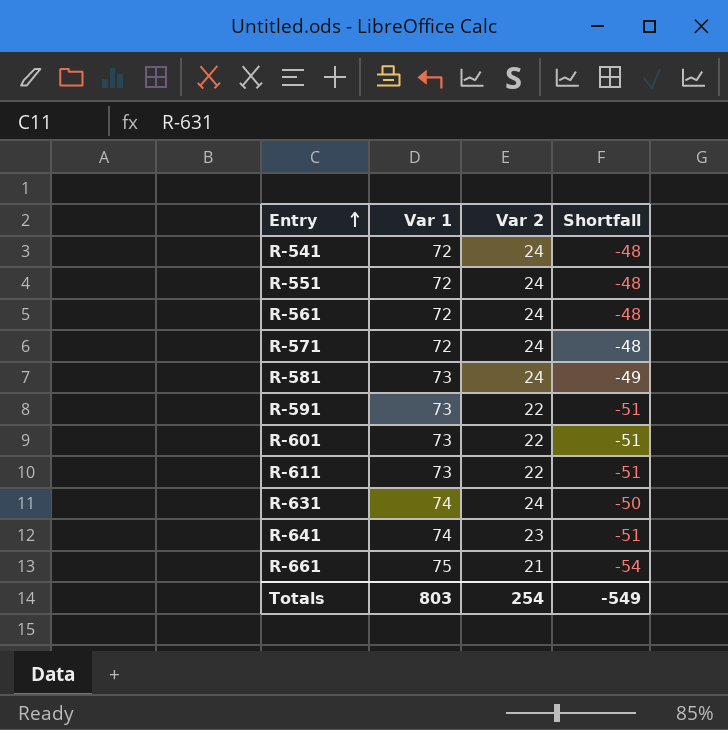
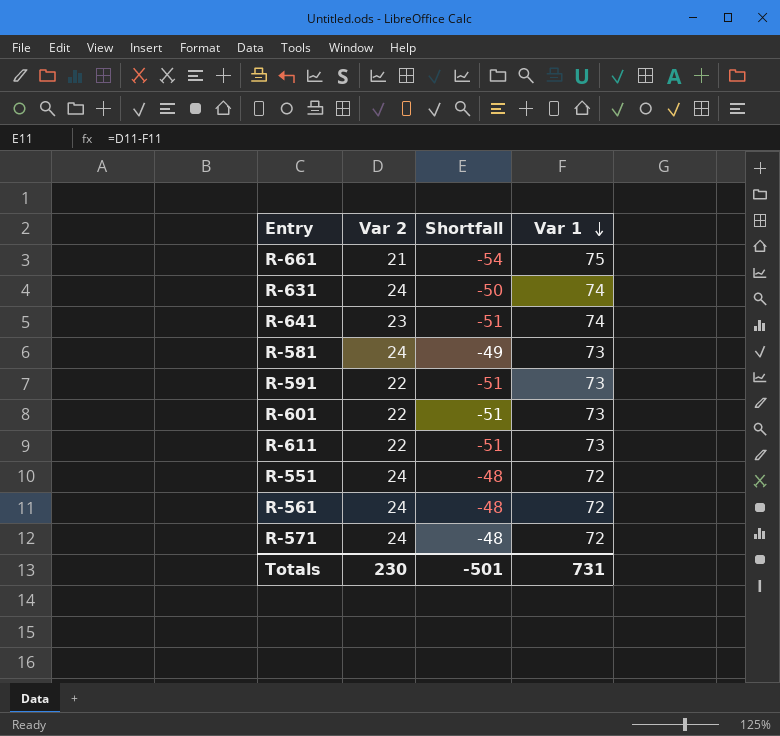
row order: Entry ascending -> Var 1 descending
column Var 1 | position: 2 -> 4
row R-541: 72 | 24 | -48 -> none
Totals | Var 2: 254 -> 230
Totals | Shortfall: -549 -> -501
Totals | Var 1: 803 -> 731

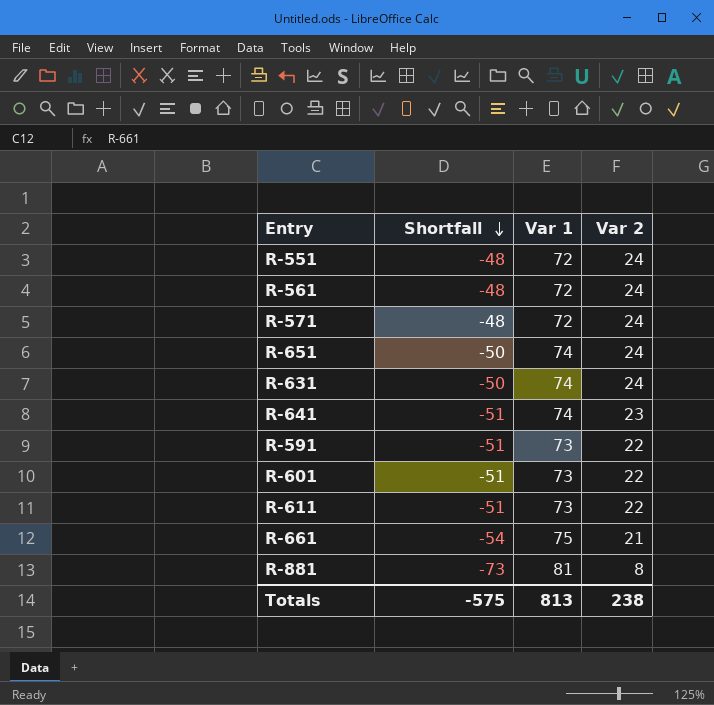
row order: Var 1 descending -> Shortfall descending
column Var 2 | position: 2 -> 4
row R-581: 24 | -49 | 73 -> none
row R-651: none -> -50 | 74 | 24
row R-881: none -> -73 | 81 | 8
Totals | Shortfall: -501 -> -575
Totals | Var 1: 731 -> 813
Totals | Var 2: 230 -> 238

